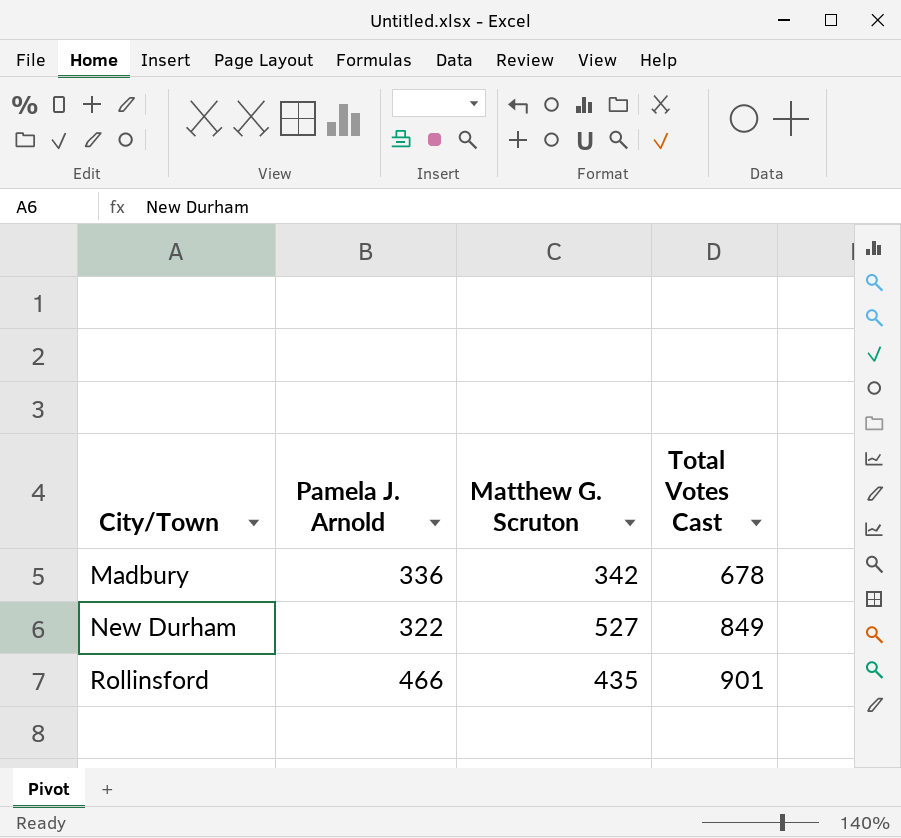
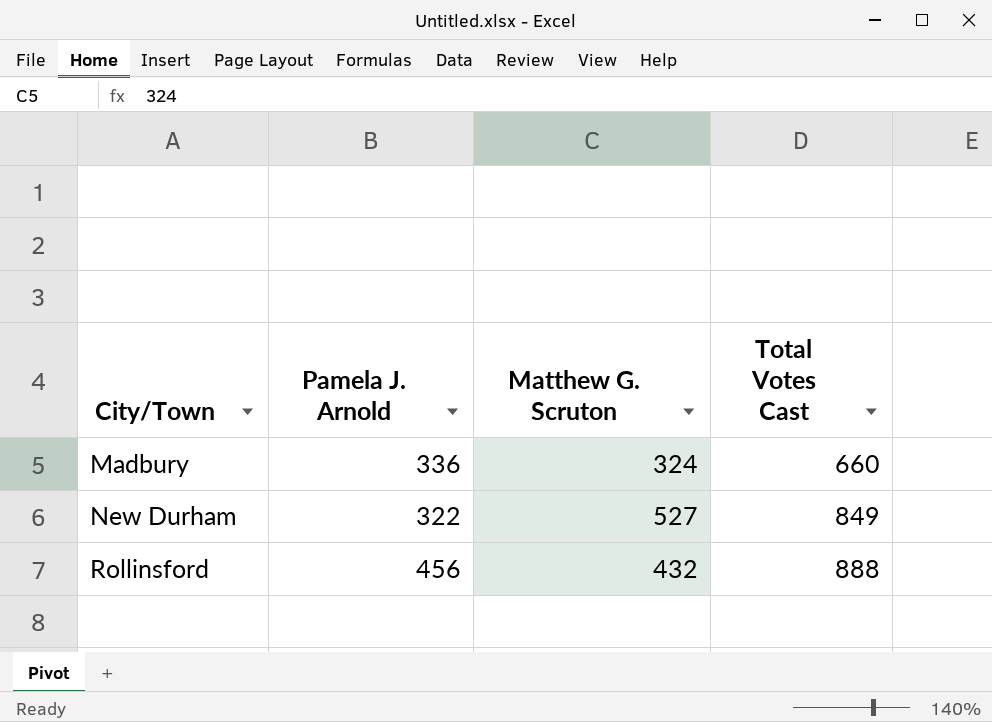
Madbury | Matthew G. Scruton: 342 -> 324
Madbury | Total Votes Cast: 678 -> 660
Rollinsford | Pamela J. Arnold: 466 -> 456
Rollinsford | Matthew G. Scruton: 435 -> 432
Rollinsford | Total Votes Cast: 901 -> 888

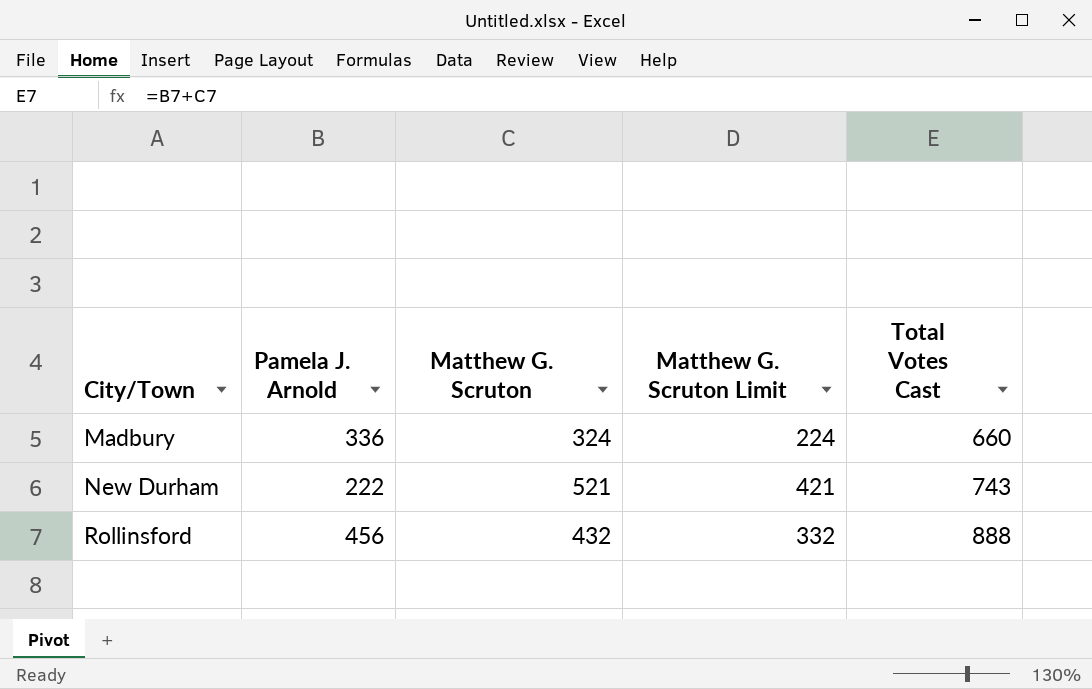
column Matthew G. Scruton Limit | formula: none -> [Matthew G. Scruton] - 100
New Durham | Pamela J. Arnold: 322 -> 222
New Durham | Matthew G. Scruton: 527 -> 521
New Durham | Total Votes Cast: 849 -> 743

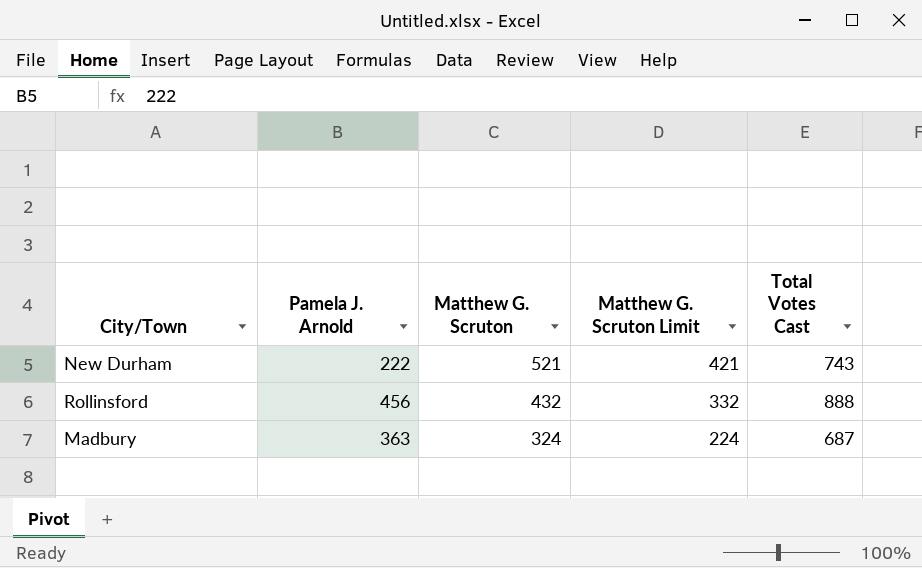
row order: City/Town ascending -> Matthew G. Scruton descending
Madbury | Pamela J. Arnold: 336 -> 363
Madbury | Total Votes Cast: 660 -> 687

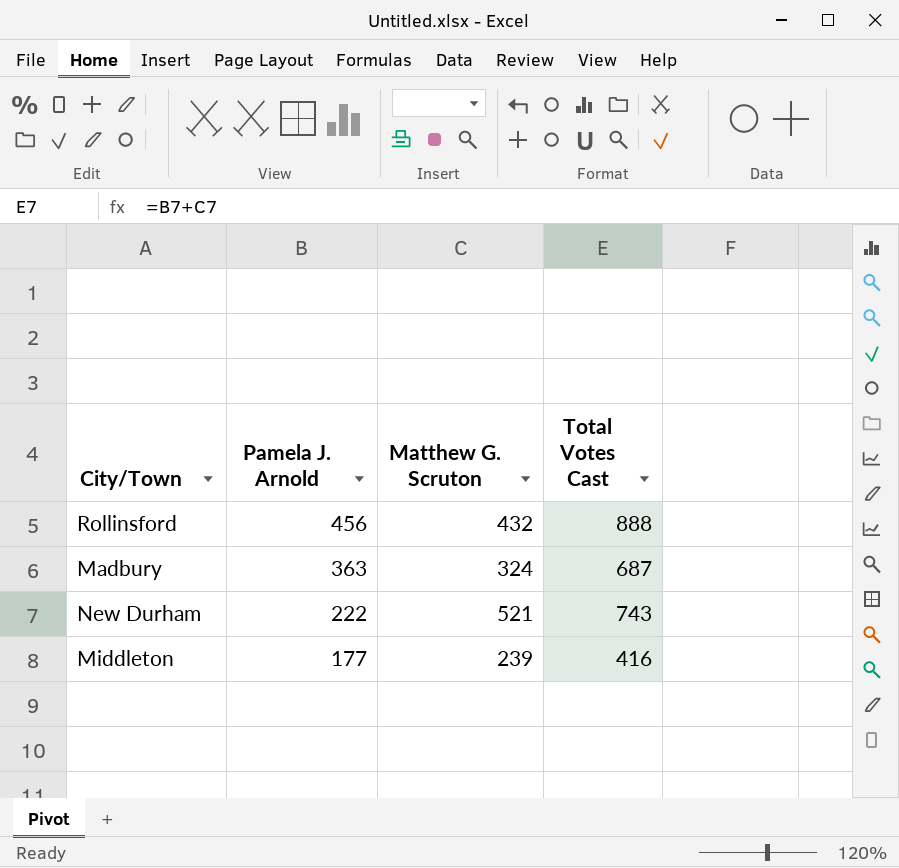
row order: Matthew G. Scruton descending -> Pamela J. Arnold descending
column Matthew G. Scruton Limit | formula: [Matthew G. Scruton] - 100 -> none
row Middleton: none -> 177 | 239 | 416

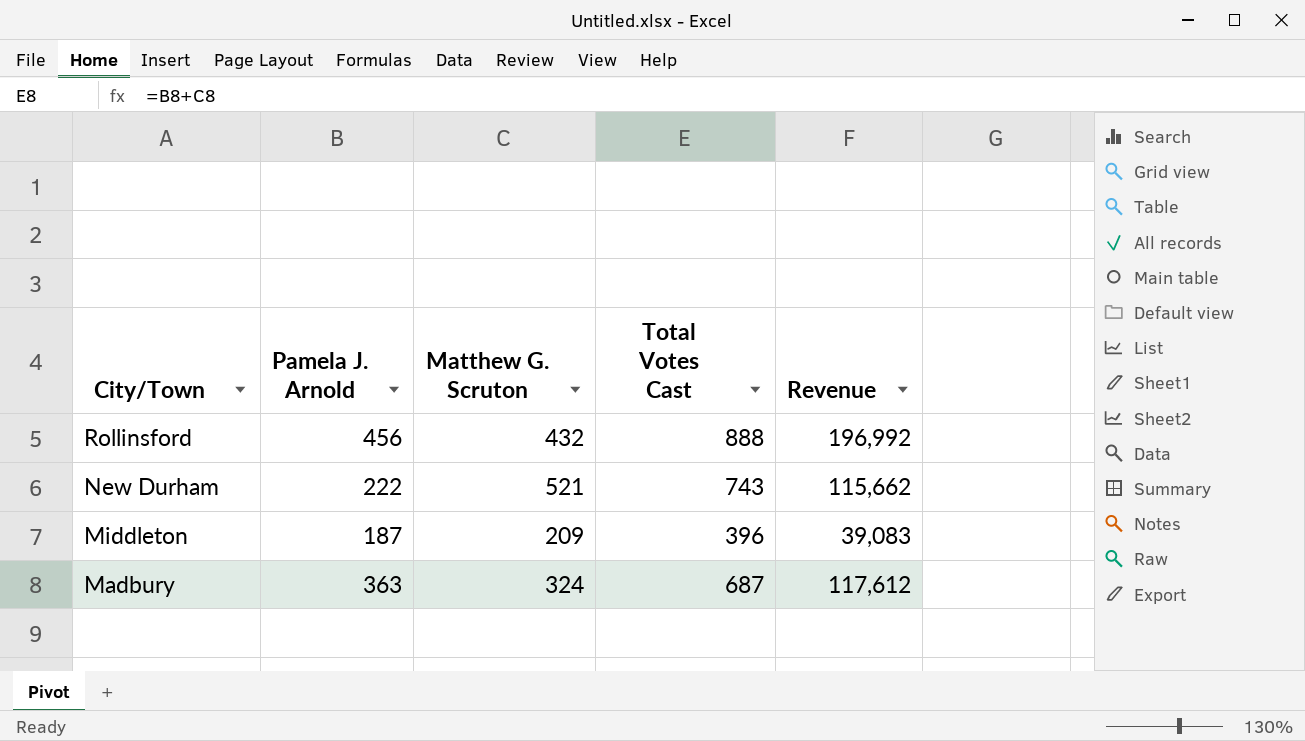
row order: Pamela J. Arnold descending -> City/Town descending
column Revenue | formula: none -> [Pamela J. Arnold] * [Matthew G. Scruton]
Middleton | Pamela J. Arnold: 177 -> 187
Middleton | Matthew G. Scruton: 239 -> 209
Middleton | Total Votes Cast: 416 -> 396

